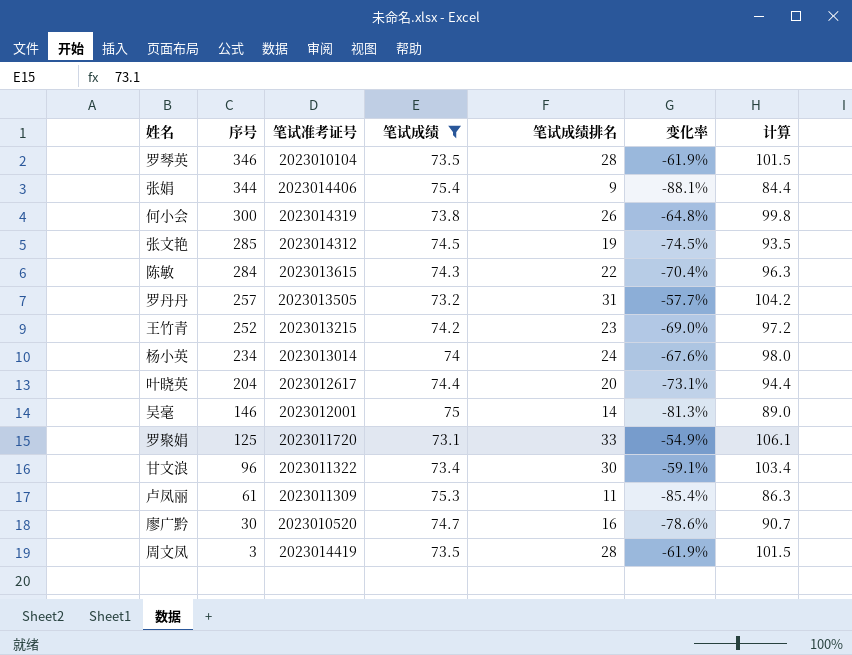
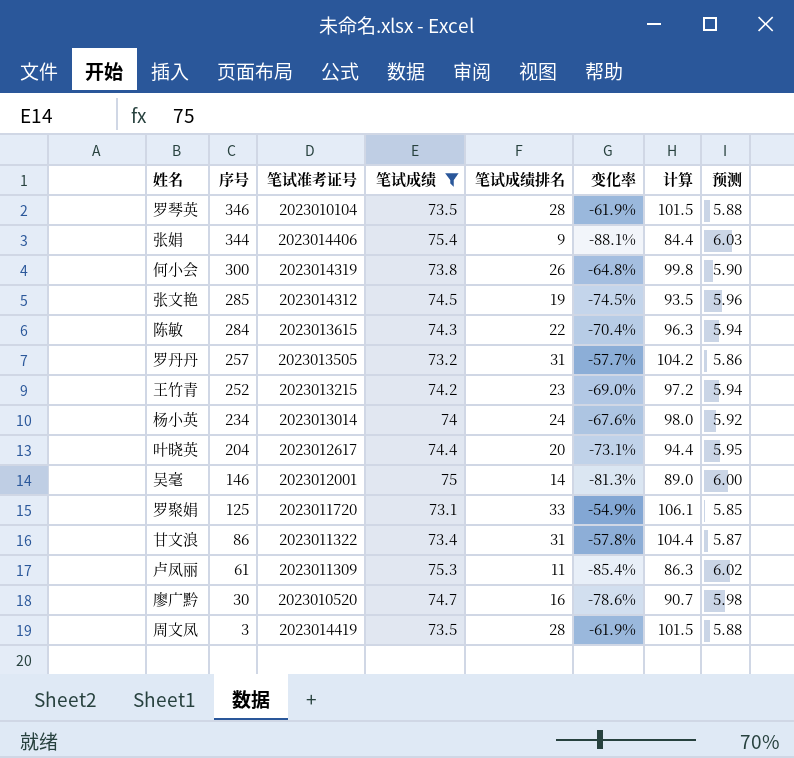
column 预测 | formula: none -> [笔试成绩] * 0.08
甘文浪 | 序号: 96 -> 86
甘文浪 | 笔试成绩排名: 30 -> 31
甘文浪 | 变化率: -59.1% -> -57.8%
甘文浪 | 计算: 103.4 -> 104.4

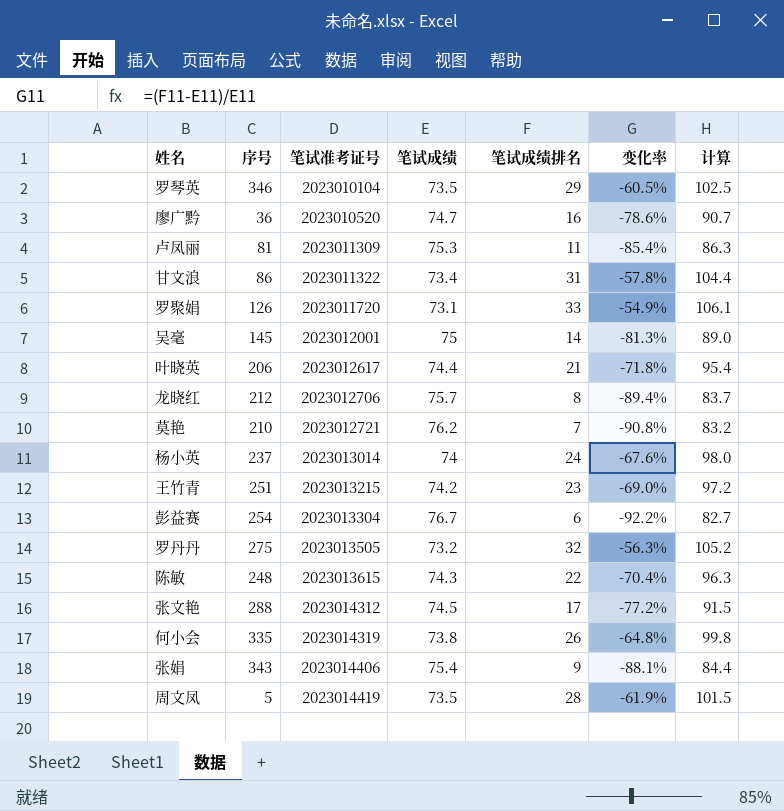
filter: 笔试成绩 <= 75.4 -> none
row order: 序号 descending -> 笔试准考证号 ascending
column 预测 | formula: [笔试成绩] * 0.08 -> none
罗琴英 | 笔试成绩排名: 28 -> 29
罗琴英 | 变化率: -61.9% -> -60.5%
罗琴英 | 计算: 101.5 -> 102.5
廖广黔 | 序号: 30 -> 36
卢凤丽 | 序号: 61 -> 81
罗聚娟 | 序号: 125 -> 126
吴毫 | 序号: 146 -> 145
叶晓英 | 序号: 204 -> 206
叶晓英 | 笔试成绩排名: 20 -> 21
叶晓英 | 变化率: -73.1% -> -71.8%
叶晓英 | 计算: 94.4 -> 95.4
杨小英 | 序号: 234 -> 237
王竹青 | 序号: 252 -> 251
罗丹丹 | 序号: 257 -> 275
罗丹丹 | 笔试成绩排名: 31 -> 32
罗丹丹 | 变化率: -57.7% -> -56.3%
罗丹丹 | 计算: 104.2 -> 105.2
陈敏 | 序号: 284 -> 248
张文艳 | 序号: 285 -> 288
张文艳 | 笔试成绩排名: 19 -> 17
张文艳 | 变化率: -74.5% -> -77.2%
张文艳 | 计算: 93.5 -> 91.5
何小会 | 序号: 300 -> 335
张娟 | 序号: 344 -> 343
周文凤 | 序号: 3 -> 5

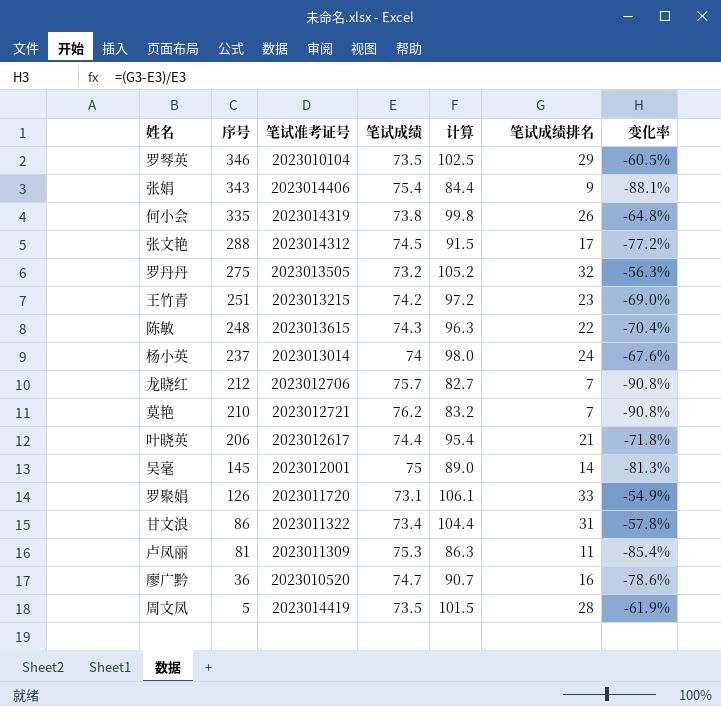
row order: 笔试准考证号 ascending -> 序号 descending
column 计算 | position: 7 -> 5
row 彭益赛: 254 | 2023013304 | 76.7 | 6 | -92.2% | 82.7 -> none
龙晓红 | 计算: 83.7 -> 82.7
龙晓红 | 笔试成绩排名: 8 -> 7
龙晓红 | 变化率: -89.4% -> -90.8%

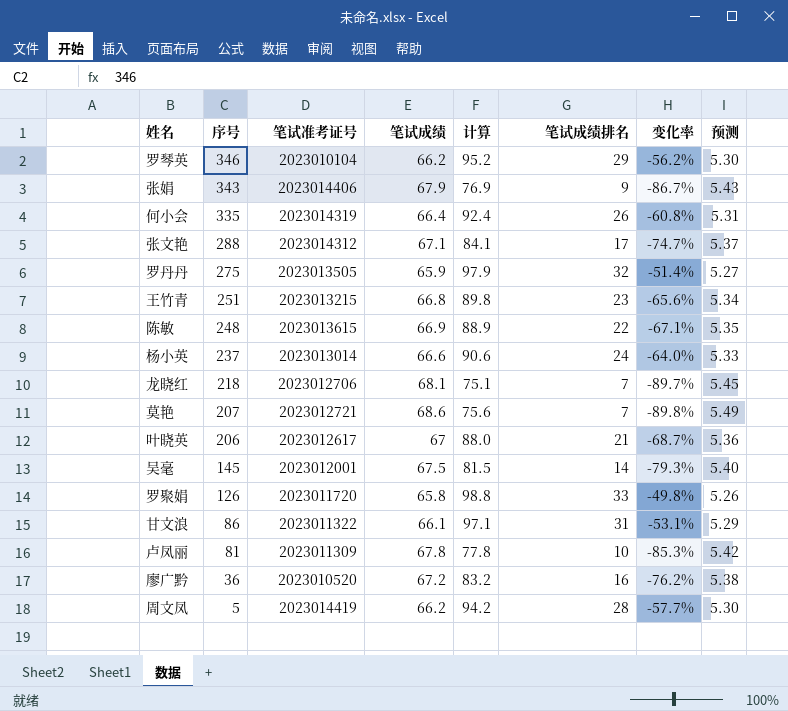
column 预测 | formula: none -> [笔试成绩] * 0.08
罗琴英 | 笔试成绩: 73.5 -> 66.2
罗琴英 | 计算: 102.5 -> 95.2
罗琴英 | 变化率: -60.5% -> -56.2%
张娟 | 笔试成绩: 75.4 -> 67.9
张娟 | 计算: 84.4 -> 76.9
张娟 | 变化率: -88.1% -> -86.7%
何小会 | 笔试成绩: 73.8 -> 66.4
何小会 | 计算: 99.8 -> 92.4
何小会 | 变化率: -64.8% -> -60.8%
张文艳 | 笔试成绩: 74.5 -> 67.1
张文艳 | 计算: 91.5 -> 84.1
张文艳 | 变化率: -77.2% -> -74.7%
罗丹丹 | 笔试成绩: 73.2 -> 65.9
罗丹丹 | 计算: 105.2 -> 97.9
罗丹丹 | 变化率: -56.3% -> -51.4%
王竹青 | 笔试成绩: 74.2 -> 66.8
王竹青 | 计算: 97.2 -> 89.8
王竹青 | 变化率: -69.0% -> -65.6%
陈敏 | 笔试成绩: 74.3 -> 66.9
陈敏 | 计算: 96.3 -> 88.9
陈敏 | 变化率: -70.4% -> -67.1%
杨小英 | 笔试成绩: 74 -> 66.6
杨小英 | 计算: 98.0 -> 90.6
杨小英 | 变化率: -67.6% -> -64.0%
龙晓红 | 序号: 212 -> 218
龙晓红 | 笔试成绩: 75.7 -> 68.1
龙晓红 | 计算: 82.7 -> 75.1
龙晓红 | 变化率: -90.8% -> -89.7%
莫艳 | 序号: 210 -> 207
莫艳 | 笔试成绩: 76.2 -> 68.6
莫艳 | 计算: 83.2 -> 75.6
莫艳 | 变化率: -90.8% -> -89.8%
叶晓英 | 笔试成绩: 74.4 -> 67
叶晓英 | 计算: 95.4 -> 88.0
叶晓英 | 变化率: -71.8% -> -68.7%
吴毫 | 笔试成绩: 75 -> 67.5
吴毫 | 计算: 89.0 -> 81.5
吴毫 | 变化率: -81.3% -> -79.3%
罗聚娟 | 笔试成绩: 73.1 -> 65.8
罗聚娟 | 计算: 106.1 -> 98.8
罗聚娟 | 变化率: -54.9% -> -49.8%
甘文浪 | 笔试成绩: 73.4 -> 66.1
甘文浪 | 计算: 104.4 -> 97.1
甘文浪 | 变化率: -57.8% -> -53.1%
卢凤丽 | 笔试成绩: 75.3 -> 67.8
卢凤丽 | 计算: 86.3 -> 77.8
卢凤丽 | 笔试成绩排名: 11 -> 10
卢凤丽 | 变化率: -85.4% -> -85.3%
廖广黔 | 笔试成绩: 74.7 -> 67.2
廖广黔 | 计算: 90.7 -> 83.2
廖广黔 | 变化率: -78.6% -> -76.2%
周文凤 | 笔试成绩: 73.5 -> 66.2
周文凤 | 计算: 101.5 -> 94.2
周文凤 | 变化率: -61.9% -> -57.7%

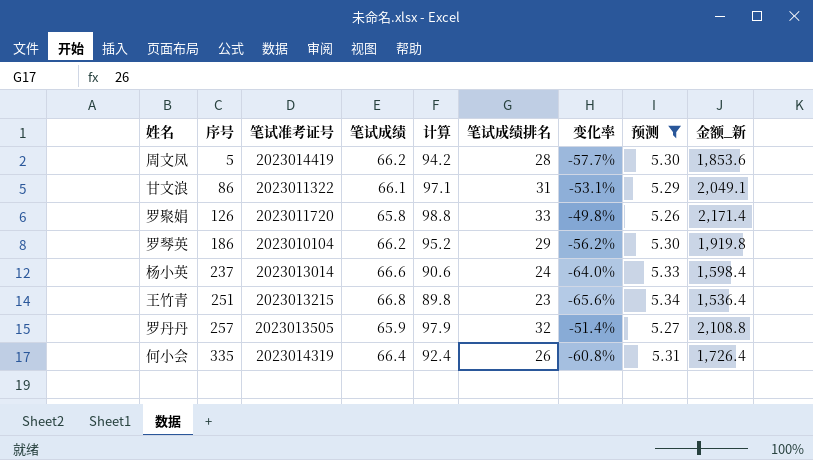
filter: none -> 预测 <= 5.34
row order: 序号 descending -> 序号 ascending
column 金额_新 | formula: none -> [笔试成绩] * [笔试成绩排名]
罗琴英 | 序号: 346 -> 186
罗丹丹 | 序号: 275 -> 257

